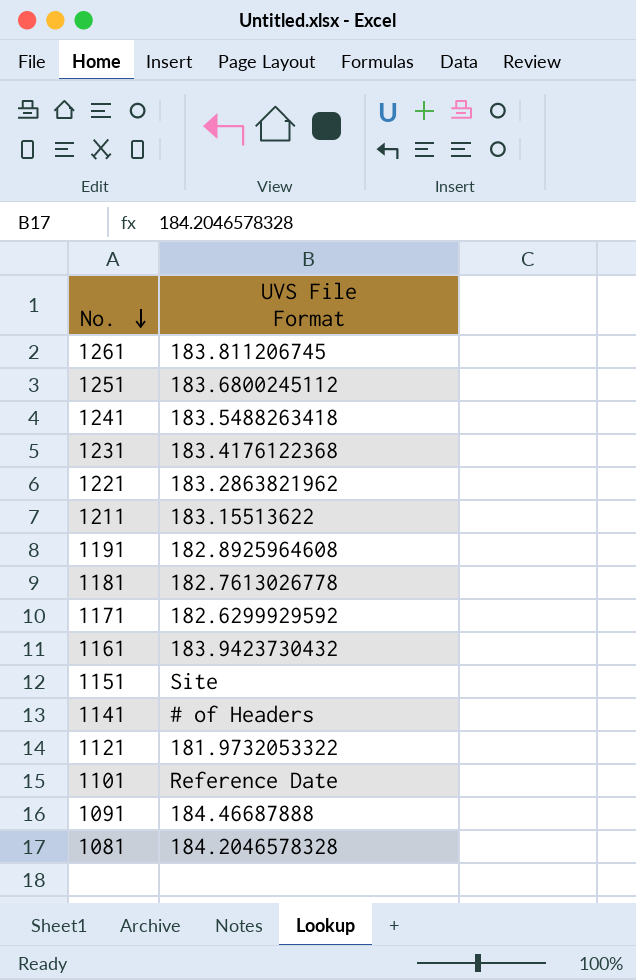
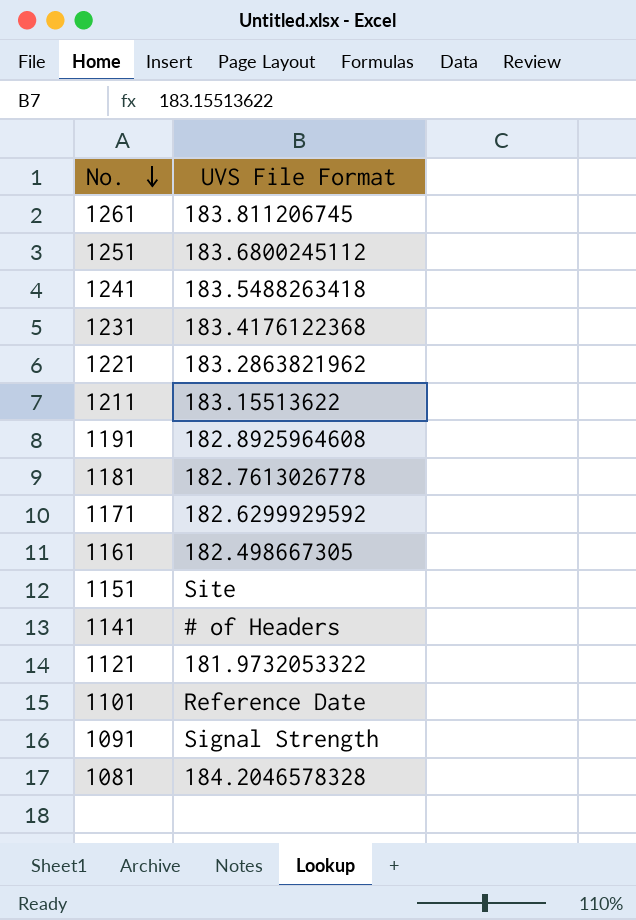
1161 | UVS File Format: 183.9423730432 -> 182.498667305
1091 | UVS File Format: 184.46687888 -> Signal Strength

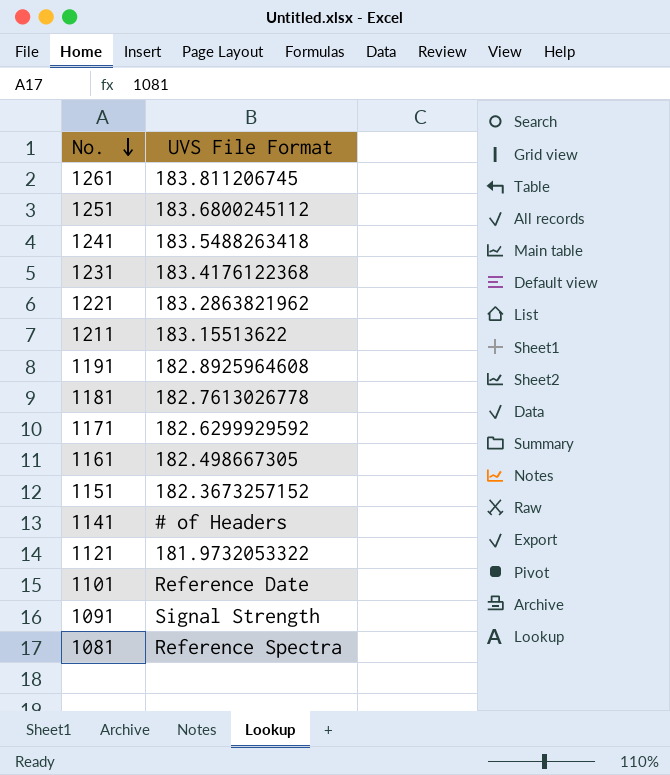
1151 | UVS File Format: Site -> 182.3673257152
1081 | UVS File Format: 184.2046578328 -> Reference Spectra

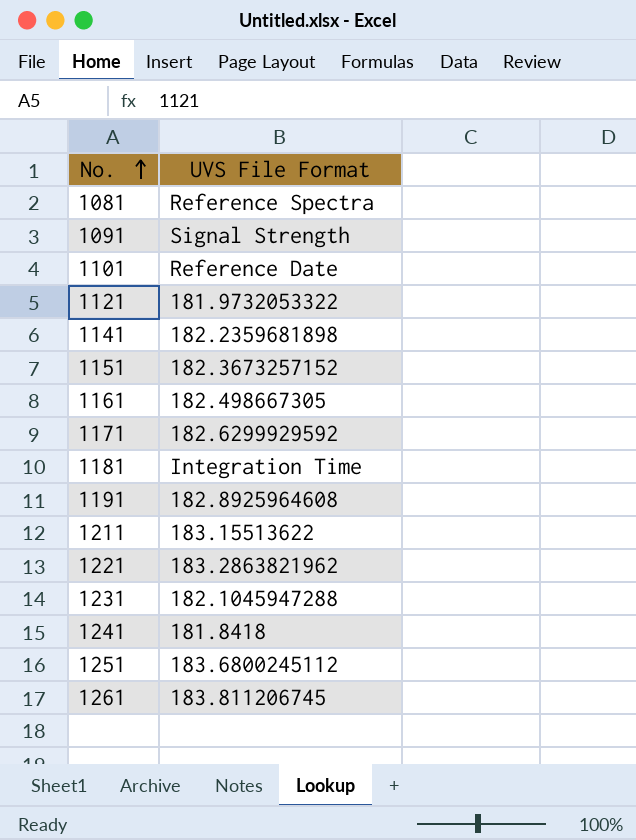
row order: No. descending -> No. ascending
1141 | UVS File Format: # of Headers -> 182.2359681898
1181 | UVS File Format: 182.7613026778 -> Integration Time
1231 | UVS File Format: 183.4176122368 -> 182.1045947288
1241 | UVS File Format: 183.5488263418 -> 181.8418

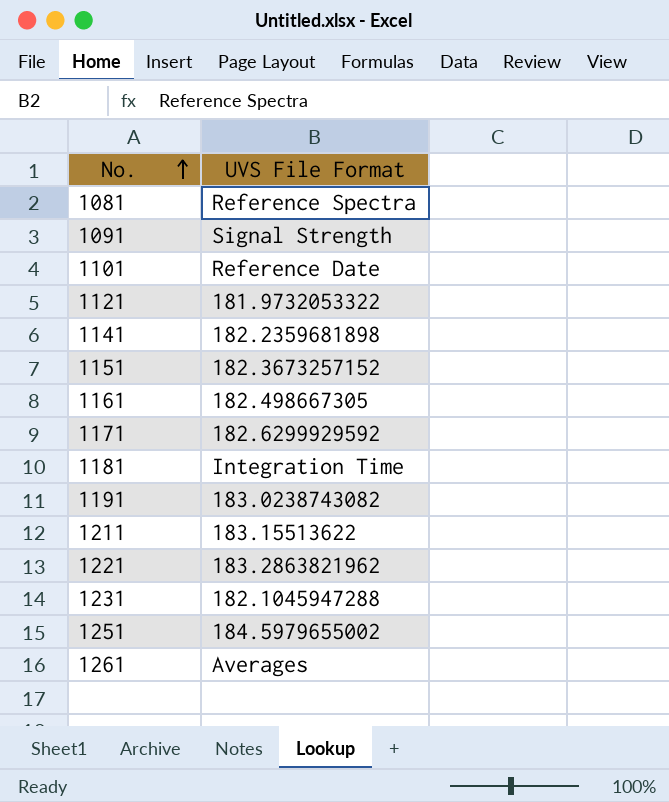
row 1241: 181.8418 -> none
1191 | UVS File Format: 182.8925964608 -> 183.0238743082
1251 | UVS File Format: 183.6800245112 -> 184.5979655002
1261 | UVS File Format: 183.811206745 -> Averages

